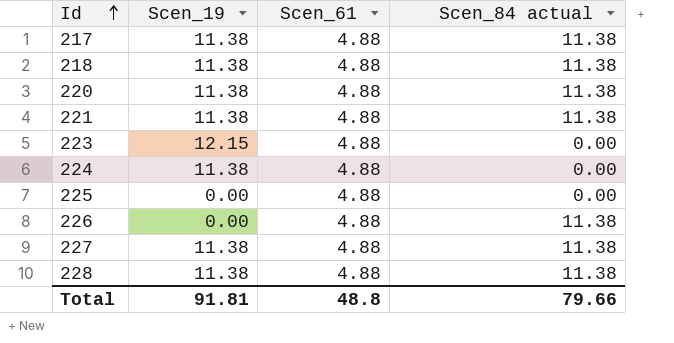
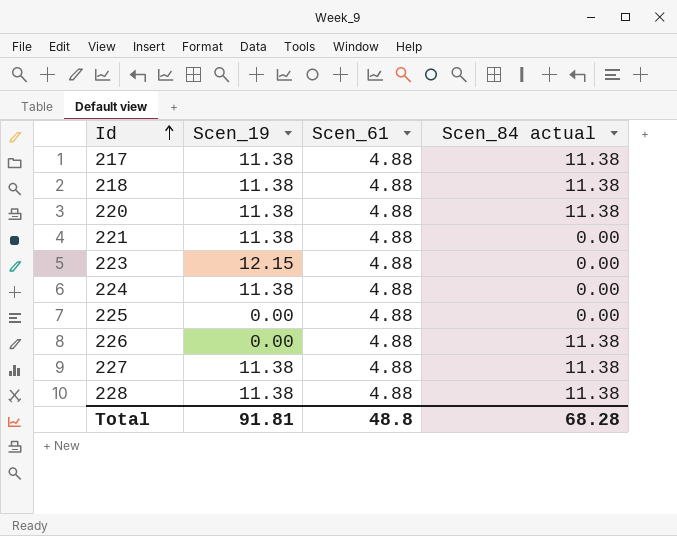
221 | Scen_84 actual: 11.38 -> 0.00
Total | Scen_84 actual: 79.66 -> 68.28

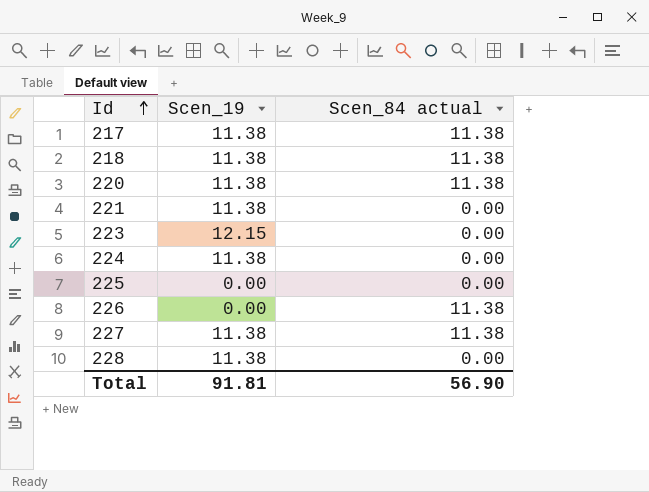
column Scen_61 | position: 3 -> none
228 | Scen_84 actual: 11.38 -> 0.00
Total | Scen_84 actual: 68.28 -> 56.90

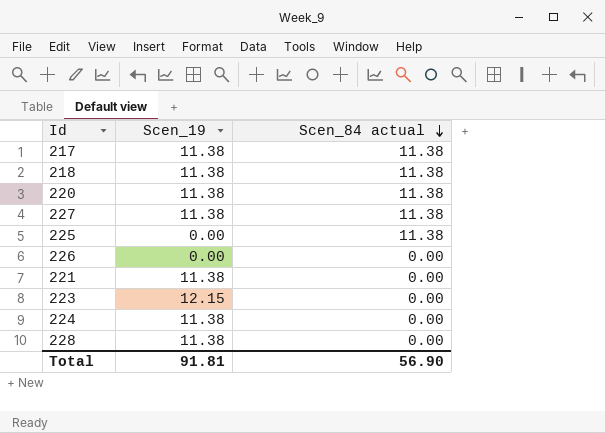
row order: Id ascending -> Scen_84 actual descending
225 | Scen_84 actual: 0.00 -> 11.38
226 | Scen_84 actual: 11.38 -> 0.00

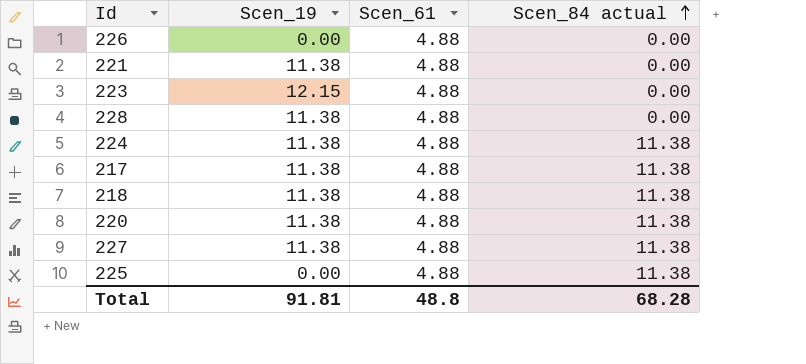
row order: Scen_84 actual descending -> Scen_84 actual ascending
column Scen_61 | position: none -> 3
224 | Scen_84 actual: 0.00 -> 11.38
Total | Scen_84 actual: 56.90 -> 68.28

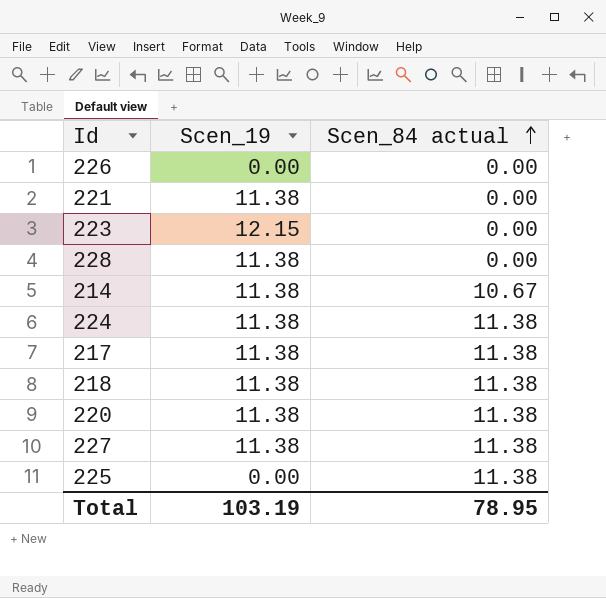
column Scen_61 | position: 3 -> none
row 214: none -> 11.38 | 10.67
Total | Scen_19: 91.81 -> 103.19
Total | Scen_84 actual: 68.28 -> 78.95

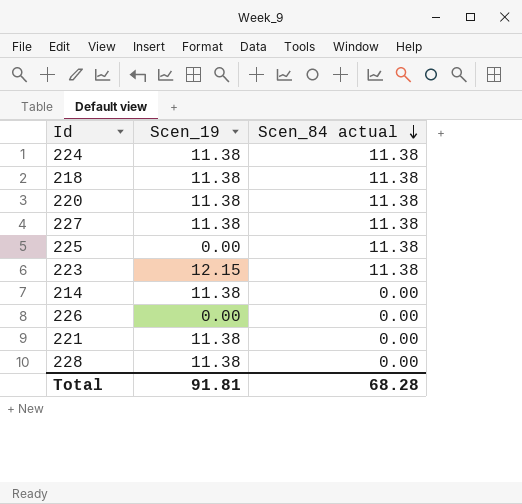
row order: Scen_84 actual ascending -> Scen_84 actual descending
row 217: 11.38 | 11.38 -> none
223 | Scen_84 actual: 0.00 -> 11.38
214 | Scen_84 actual: 10.67 -> 0.00
Total | Scen_19: 103.19 -> 91.81
Total | Scen_84 actual: 78.95 -> 68.28

